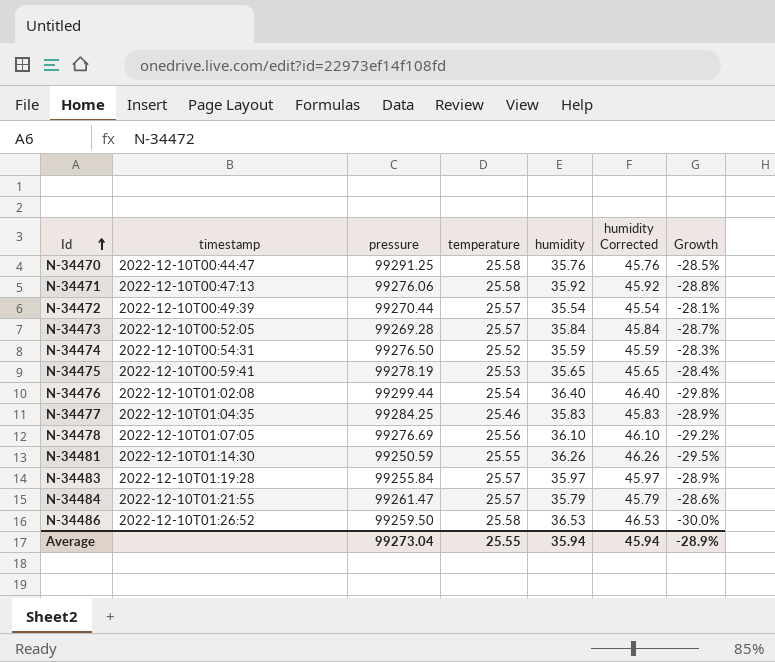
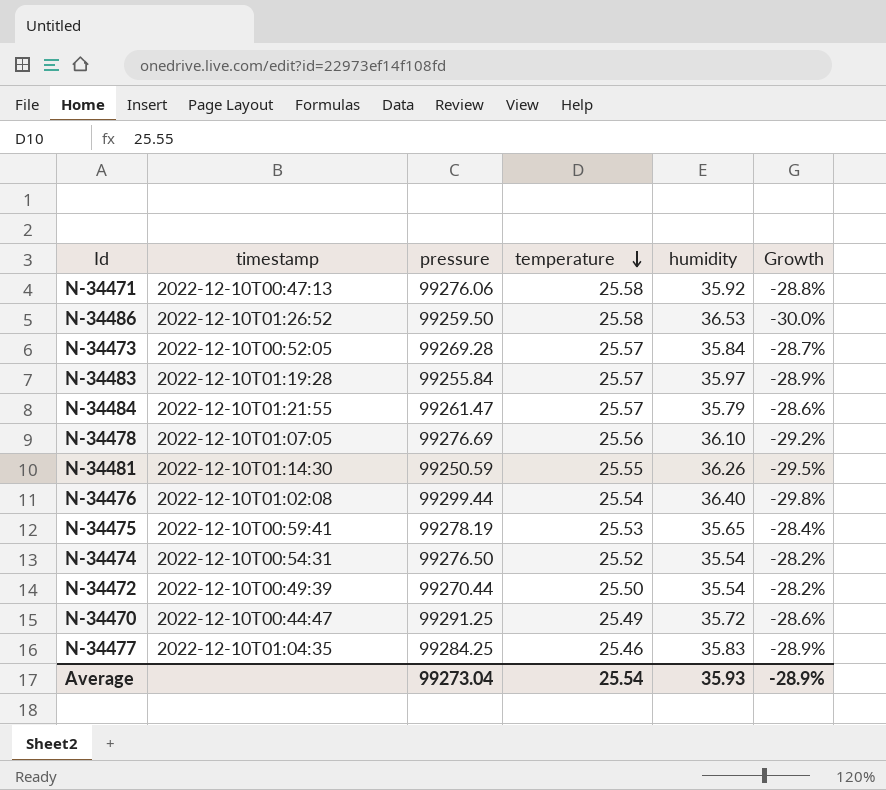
row order: Id ascending -> temperature descending
column humidity Corrected | formula: [humidity] + 10 -> none
N-34474 | humidity: 35.59 -> 35.54
N-34474 | Growth: -28.3% -> -28.2%
N-34472 | temperature: 25.57 -> 25.50
N-34472 | Growth: -28.1% -> -28.2%
N-34470 | temperature: 25.58 -> 25.49
N-34470 | humidity: 35.76 -> 35.72
N-34470 | Growth: -28.5% -> -28.6%
Average | temperature: 25.55 -> 25.54
Average | humidity: 35.94 -> 35.93

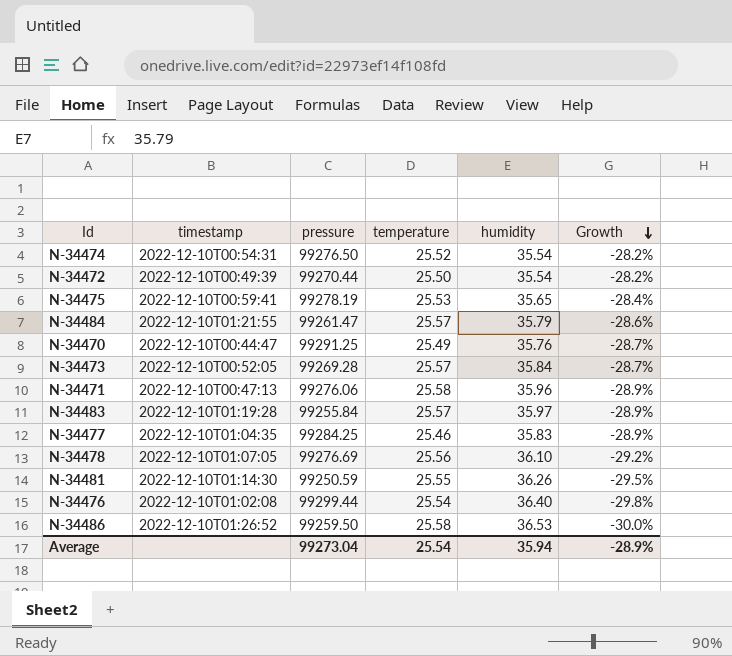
row order: temperature descending -> Growth descending
N-34470 | humidity: 35.72 -> 35.76
N-34470 | Growth: -28.6% -> -28.7%
N-34471 | humidity: 35.92 -> 35.96
N-34471 | Growth: -28.8% -> -28.9%
Average | humidity: 35.93 -> 35.94

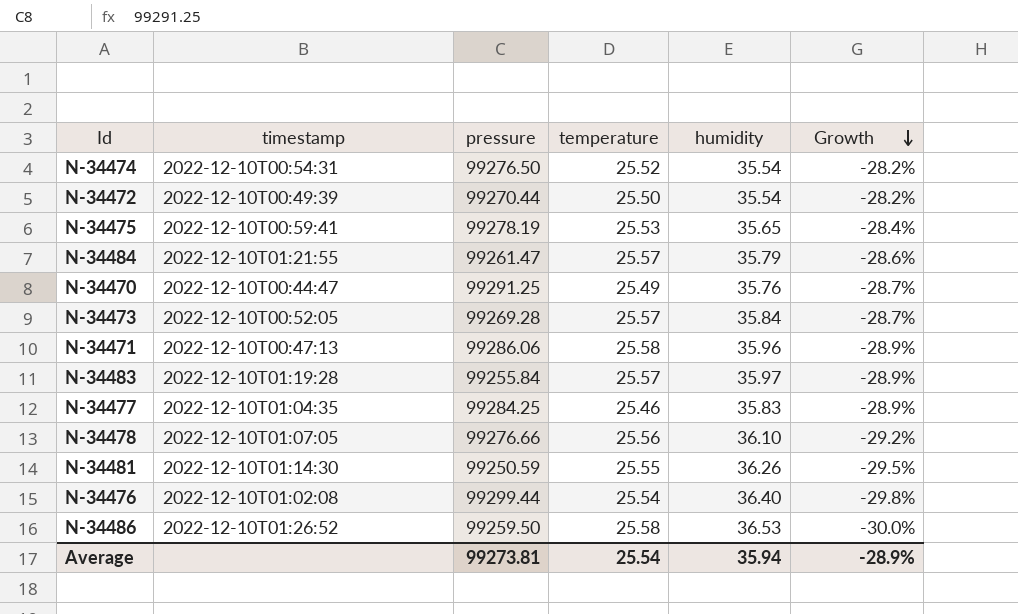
N-34471 | pressure: 99276.06 -> 99286.06
N-34478 | pressure: 99276.69 -> 99276.66
Average | pressure: 99273.04 -> 99273.81

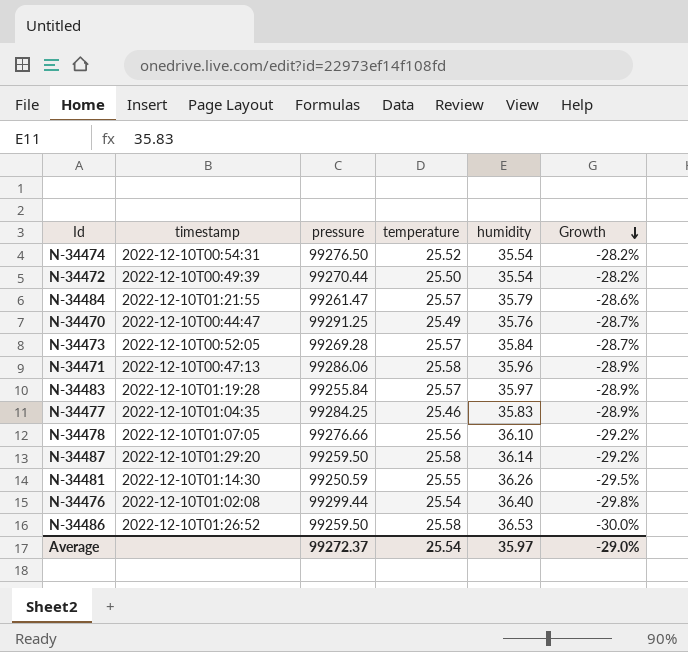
row N-34475: 2022-12-10T00:59:41 | 99278.19 | 25.53 | 35.65 | -28.4% -> none
row N-34487: none -> 2022-12-10T01:29:20 | 99259.50 | 25.58 | 36.14 | -29.2%
Average | pressure: 99273.81 -> 99272.37
Average | humidity: 35.94 -> 35.97
Average | Growth: -28.9% -> -29.0%

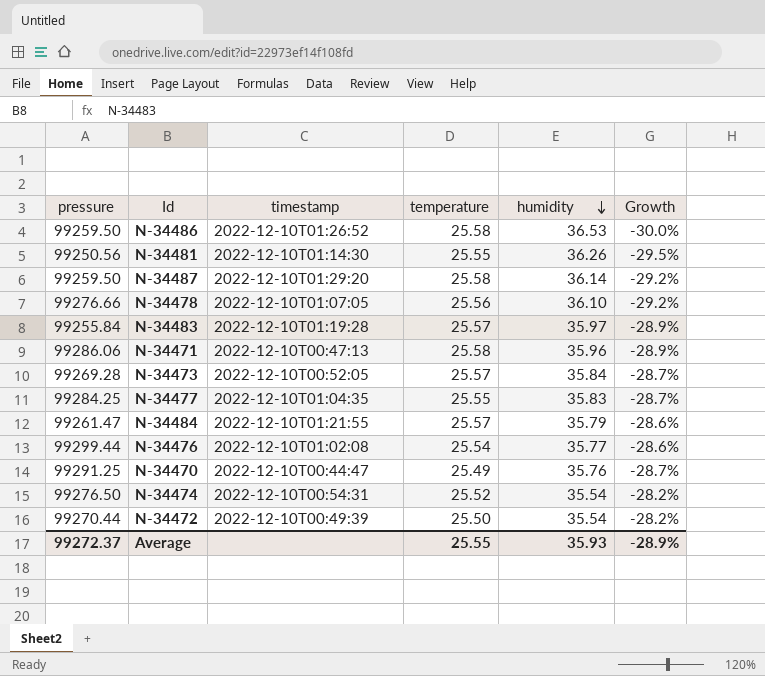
row order: Growth descending -> humidity descending
column pressure | position: 3 -> 1
N-34481 | pressure: 99250.59 -> 99250.56
N-34477 | temperature: 25.46 -> 25.55
N-34477 | Growth: -28.9% -> -28.7%
N-34476 | humidity: 36.40 -> 35.77
N-34476 | Growth: -29.8% -> -28.6%
Average | temperature: 25.54 -> 25.55
Average | humidity: 35.97 -> 35.93
Average | Growth: -29.0% -> -28.9%

